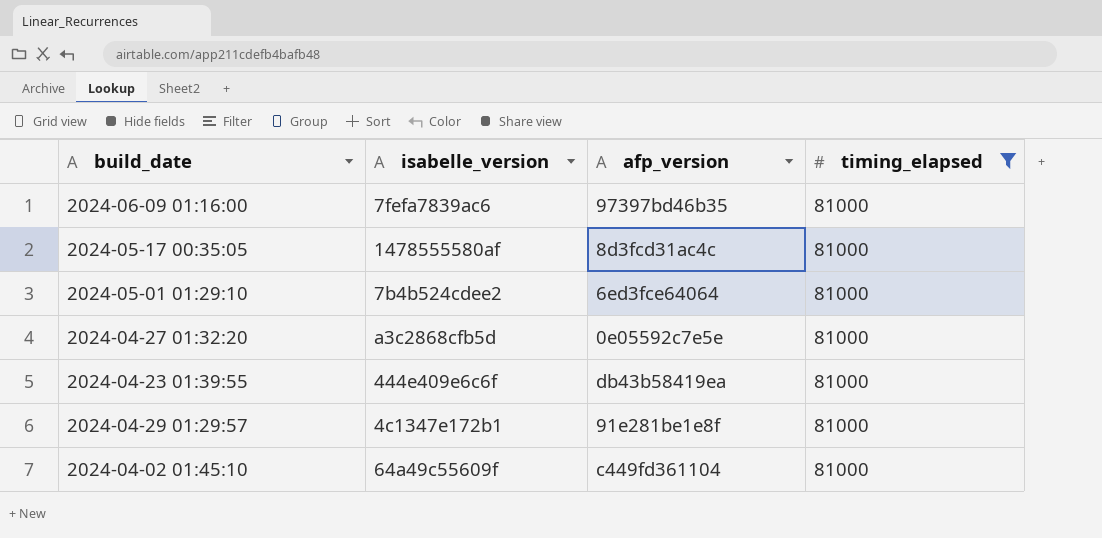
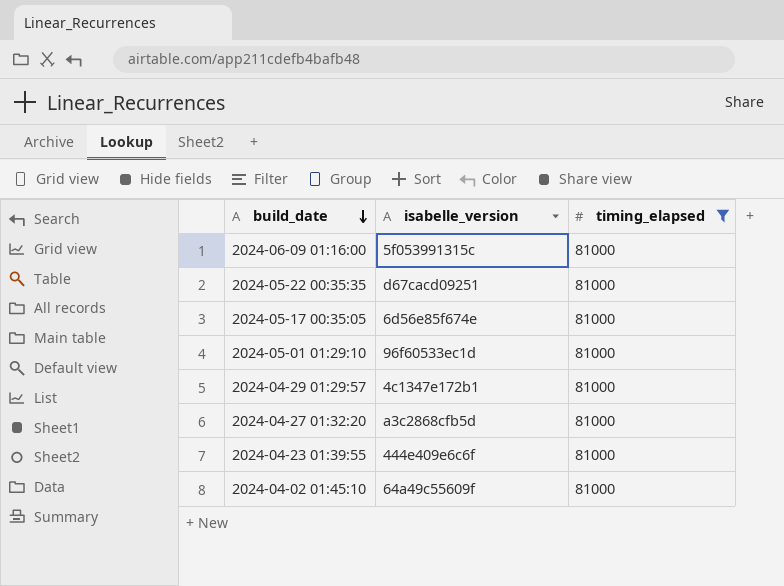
row order: none -> build_date descending
column afp_version | position: 3 -> none
2024-06-09 01:16:00 | isabelle_version: 7fefa7839ac6 -> 5f053991315c
row 2024-05-22 00:35:35: none -> d67cacd09251 | 81000
2024-05-17 00:35:05 | isabelle_version: 1478555580af -> 6d56e85f674e
2024-05-01 01:29:10 | isabelle_version: 7b4b524cdee2 -> 96f60533ec1d

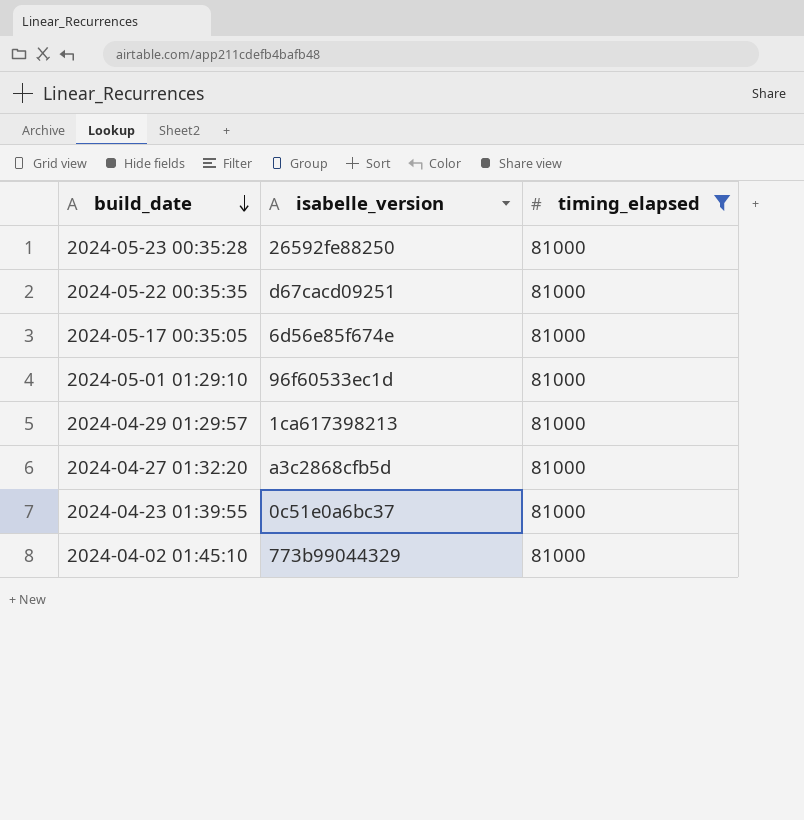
row 2024-06-09 01:16:00: 5f053991315c | 81000 -> none
row 2024-05-23 00:35:28: none -> 26592fe88250 | 81000
2024-04-29 01:29:57 | isabelle_version: 4c1347e172b1 -> 1ca617398213
2024-04-23 01:39:55 | isabelle_version: 444e409e6c6f -> 0c51e0a6bc37
2024-04-02 01:45:10 | isabelle_version: 64a49c55609f -> 773b99044329

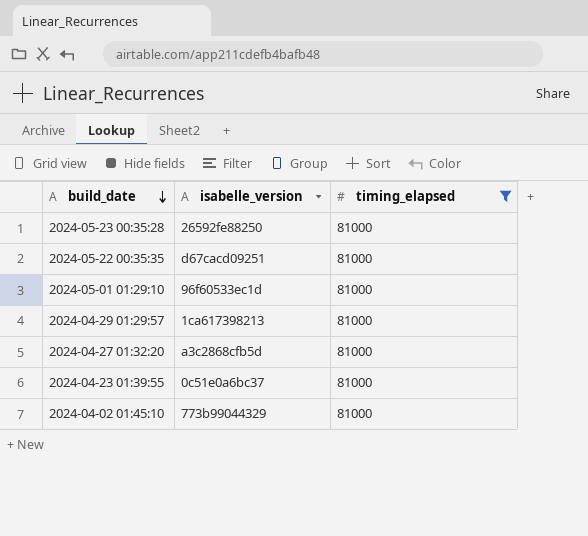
row 2024-05-17 00:35:05: 6d56e85f674e | 81000 -> none

